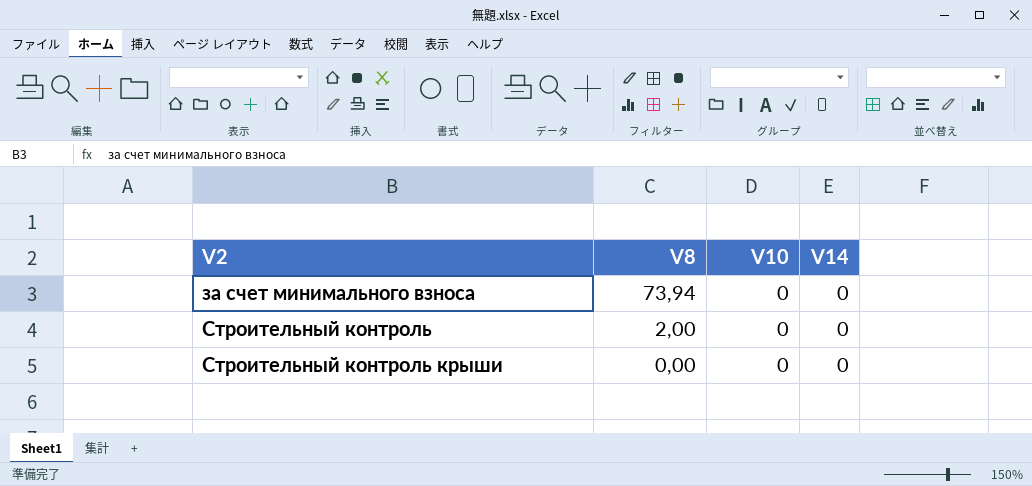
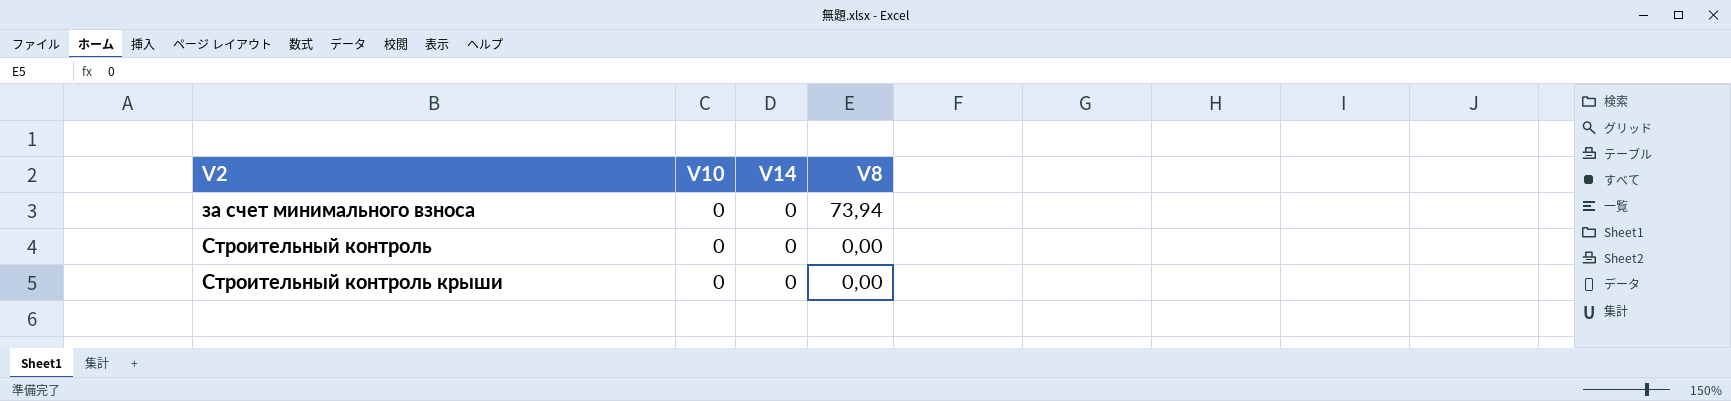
column V8 | position: 2 -> 4
Строительный контроль | V8: 2,00 -> 0,00

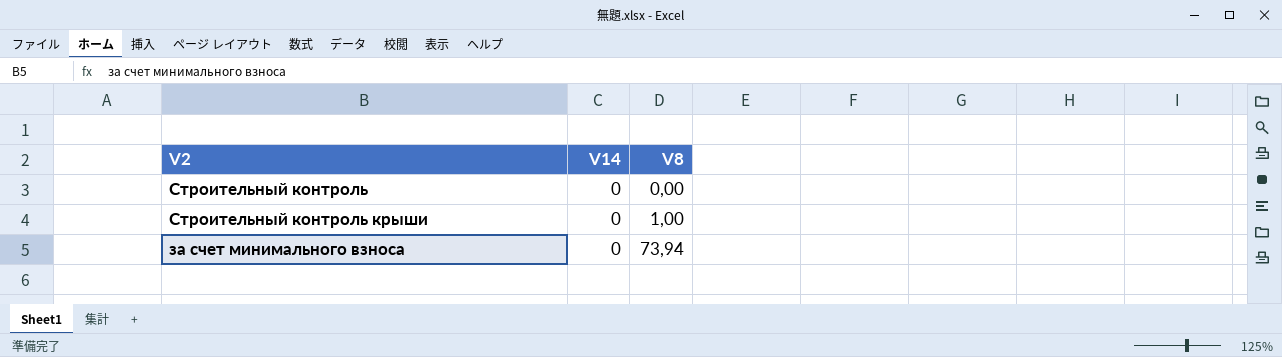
row order: V2 ascending -> V8 ascending
column V10 | position: 2 -> none
Строительный контроль крыши | V8: 0,00 -> 1,00

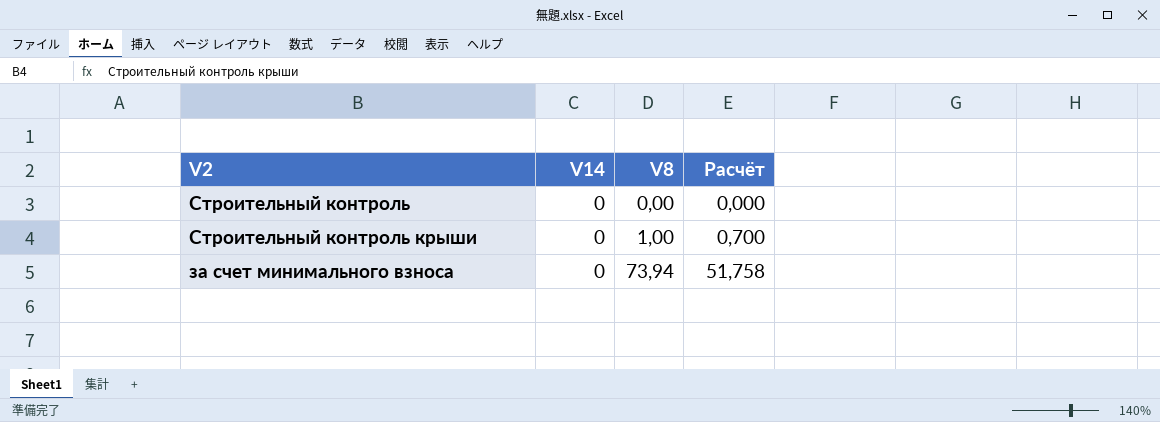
column Расчёт | formula: none -> [V8] * 0,7

